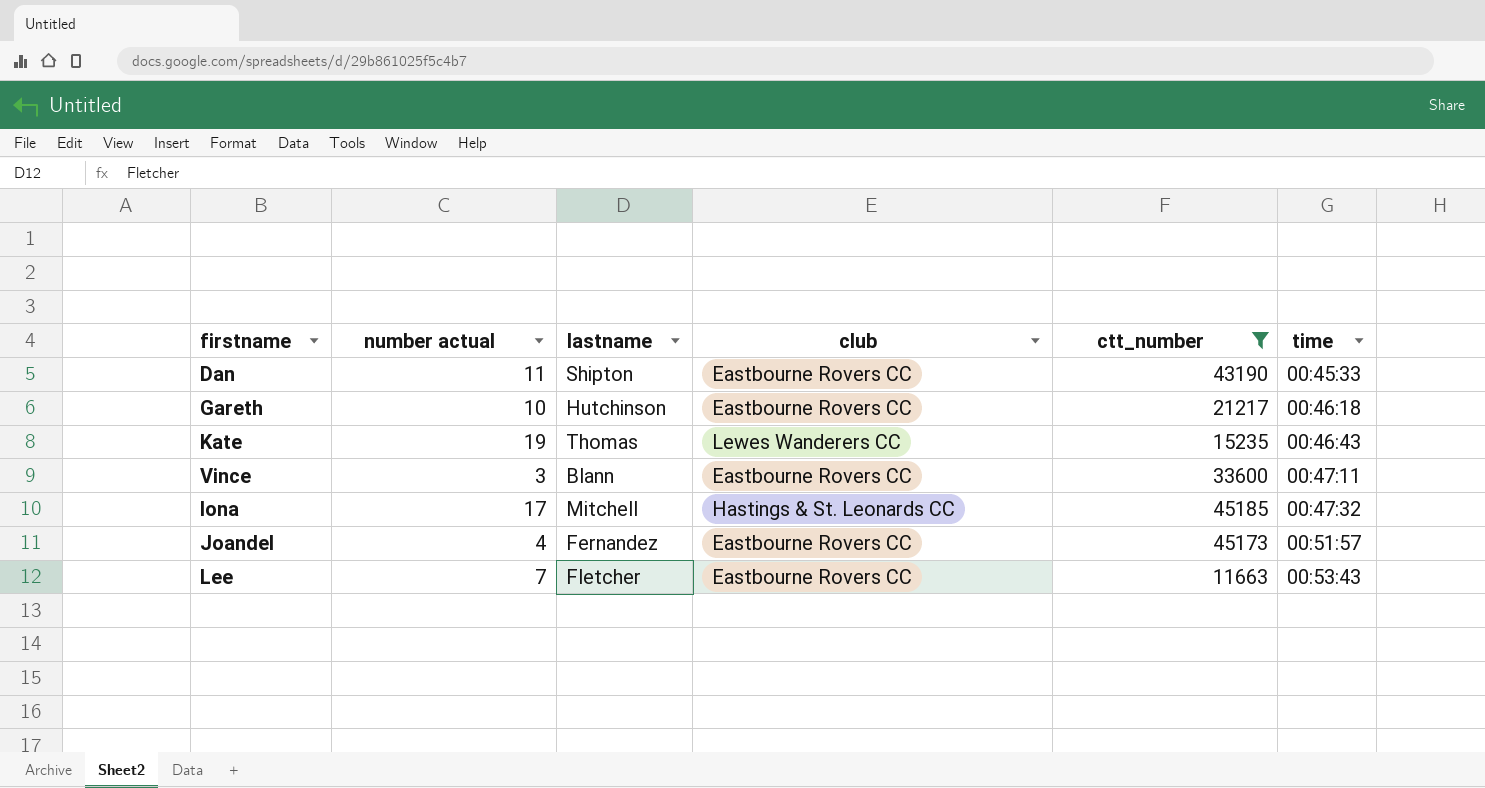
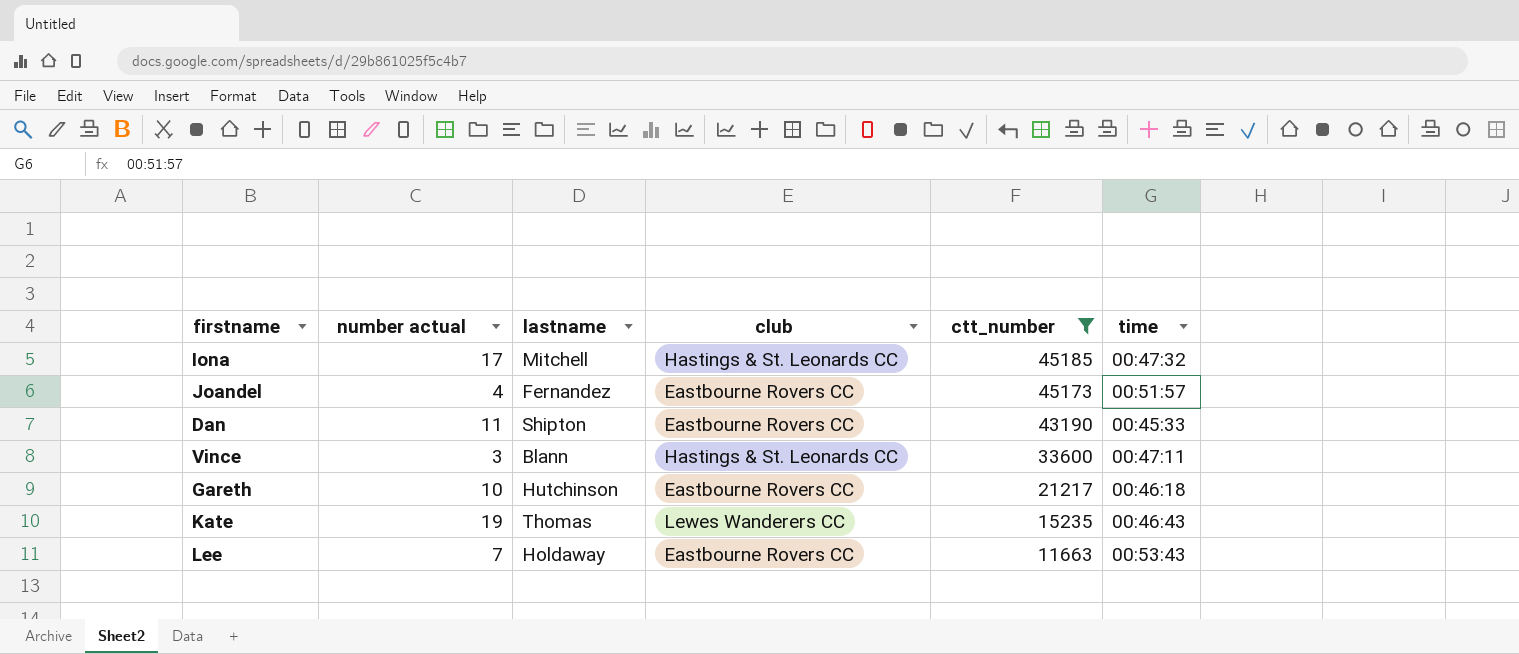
row order: time ascending -> ctt_number descending
Vince | club: Eastbourne Rovers CC -> Hastings & St. Leonards CC
Lee | lastname: Fletcher -> Holdaway

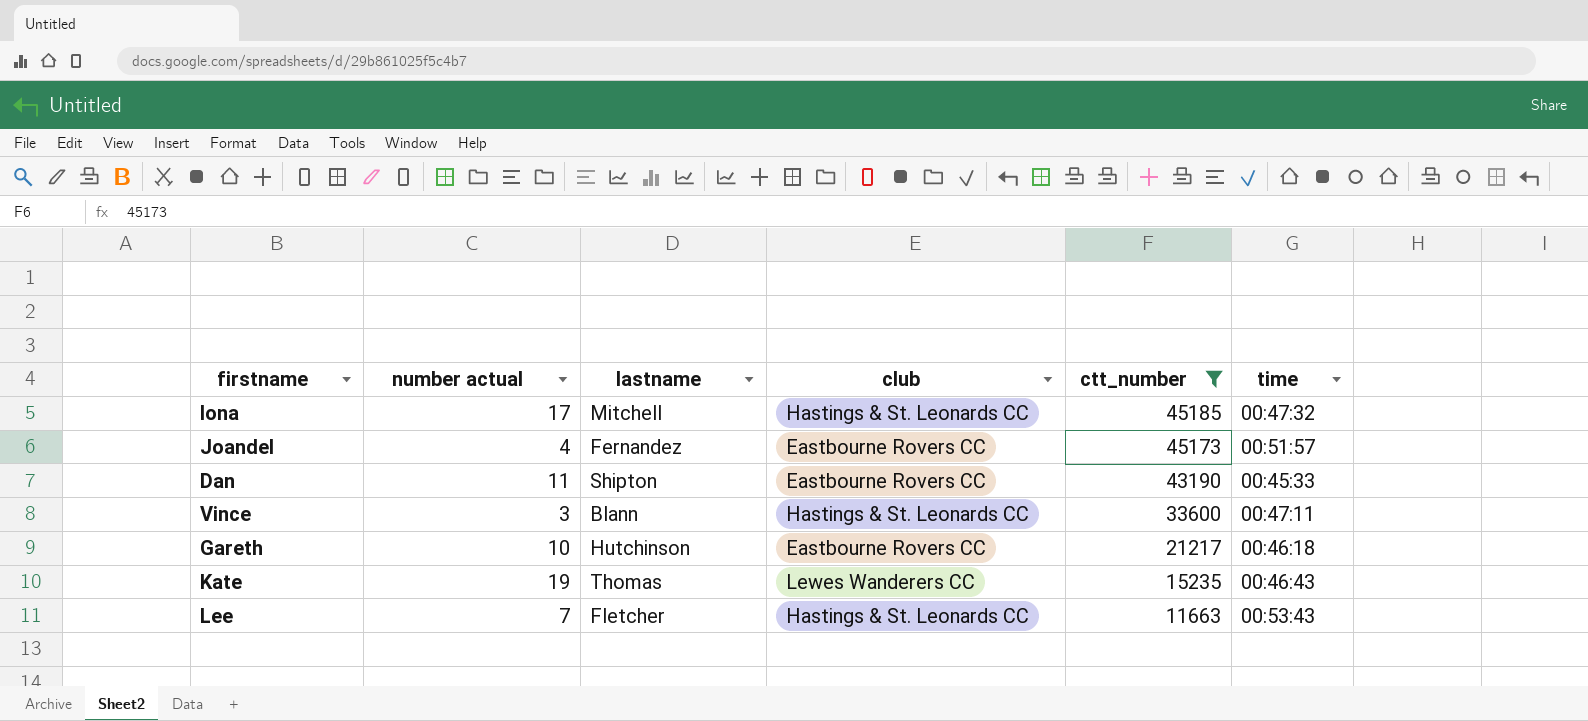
Lee | lastname: Holdaway -> Fletcher
Lee | club: Eastbourne Rovers CC -> Hastings & St. Leonards CC

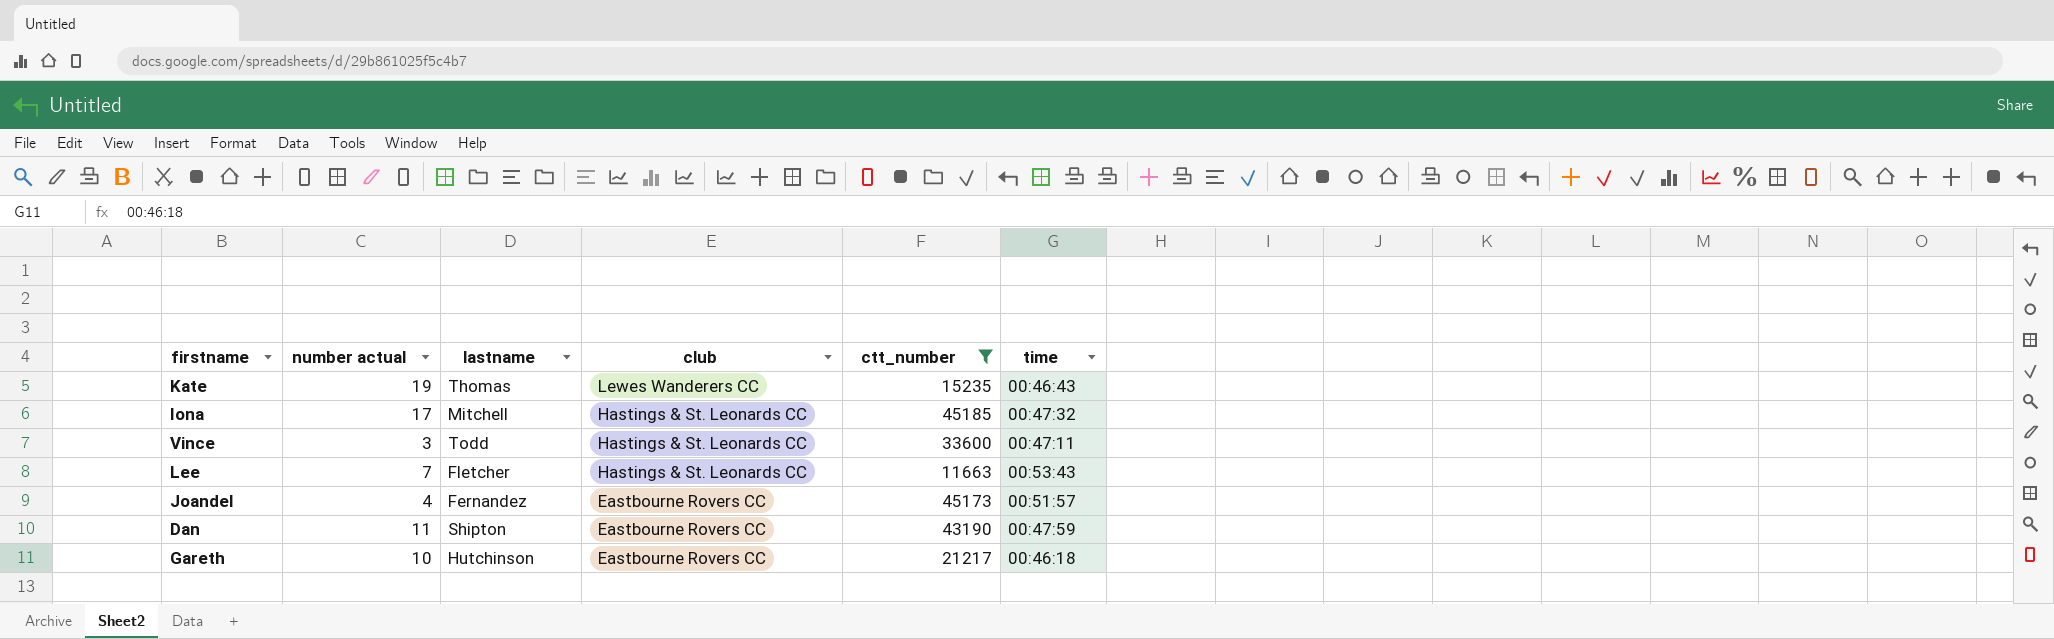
row order: ctt_number descending -> club descending
Vince | lastname: Blann -> Todd
Dan | time: 00:45:33 -> 00:47:59

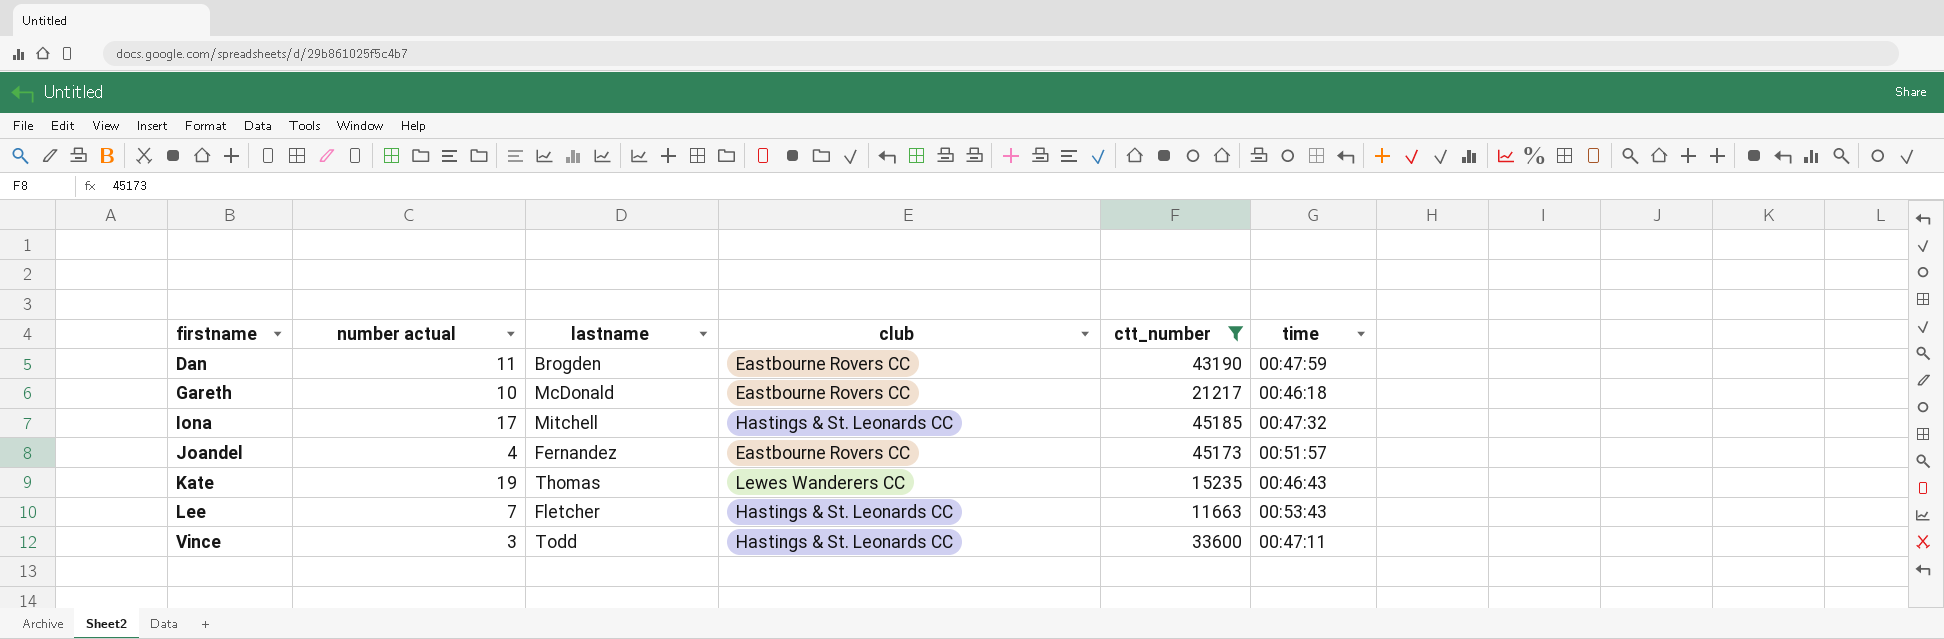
row order: club descending -> firstname ascending
Dan | lastname: Shipton -> Brogden
Gareth | lastname: Hutchinson -> McDonald

